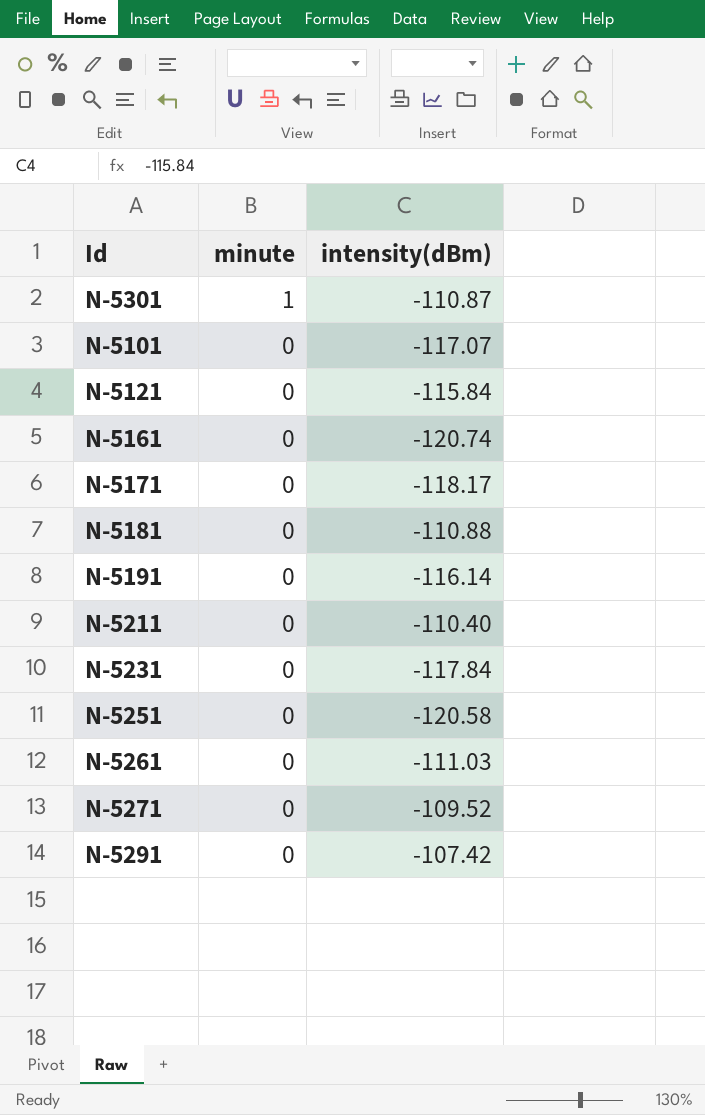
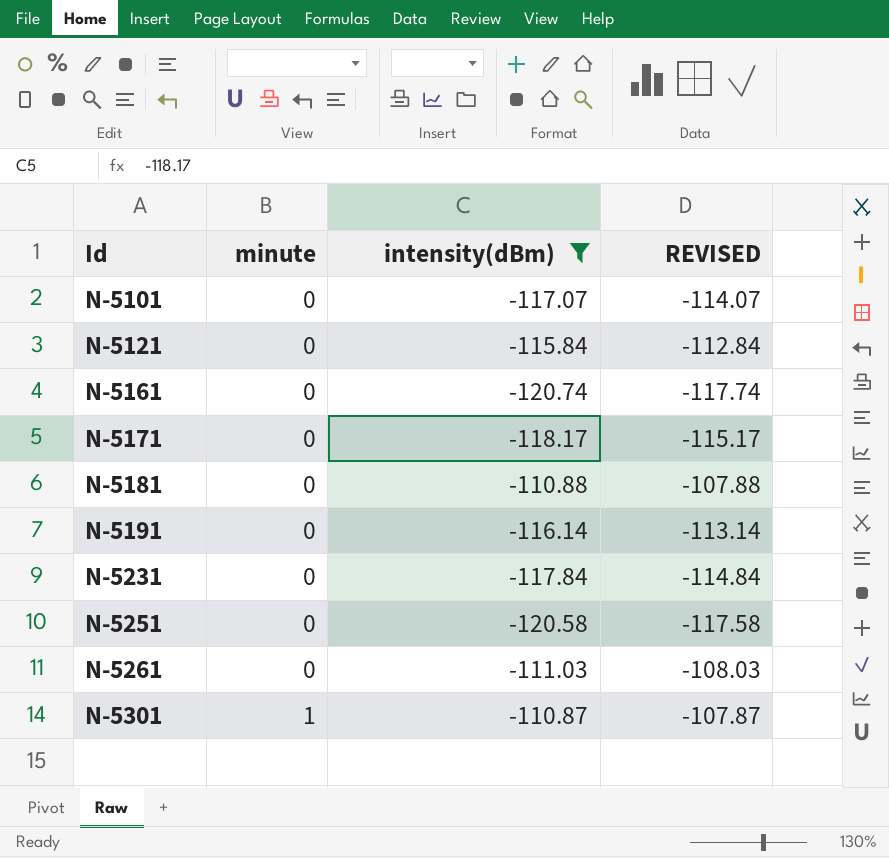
filter: none -> intensity(dBm) <= -110.87
row order: minute descending -> Id ascending
column REVISED | formula: none -> [intensity(dBm)] + 3

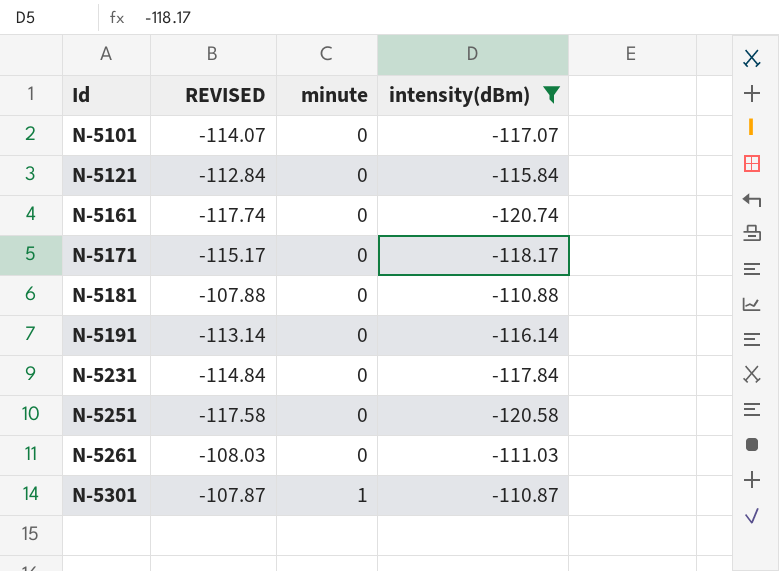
column REVISED | position: 4 -> 2

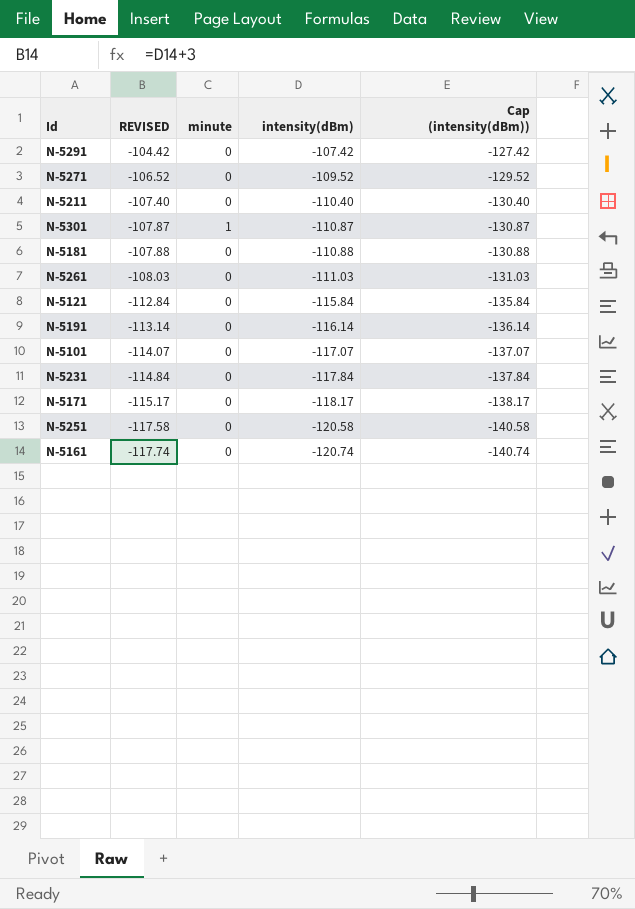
filter: intensity(dBm) <= -110.87 -> none
row order: Id ascending -> REVISED descending
column Cap (intensity(dBm)) | formula: none -> [intensity(dBm)] - 20

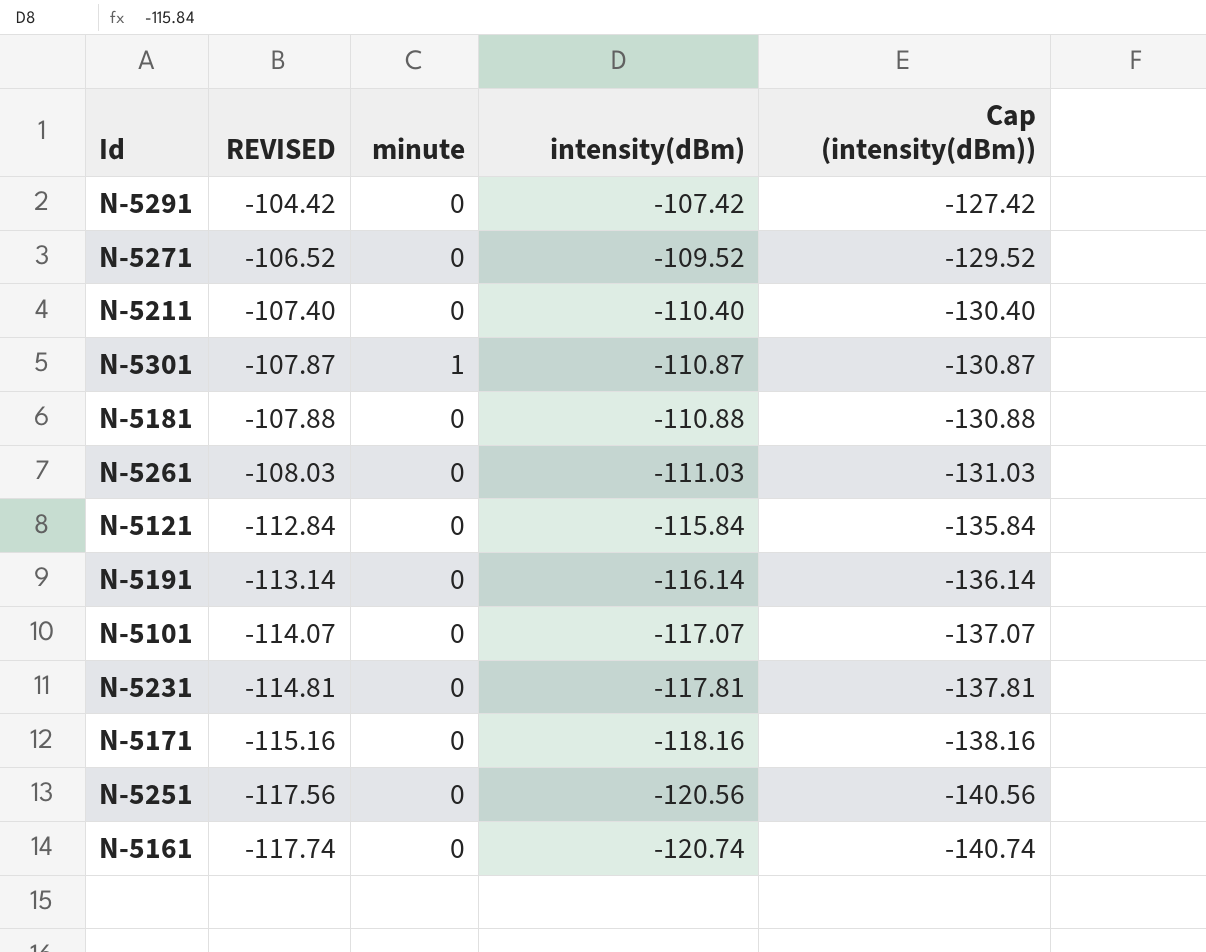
N-5231 | REVISED: -114.84 -> -114.81
N-5231 | intensity(dBm): -117.84 -> -117.81
N-5231 | Cap (intensity(dBm)): -137.84 -> -137.81
N-5171 | REVISED: -115.17 -> -115.16
N-5171 | intensity(dBm): -118.17 -> -118.16
N-5171 | Cap (intensity(dBm)): -138.17 -> -138.16
N-5251 | REVISED: -117.58 -> -117.56
N-5251 | intensity(dBm): -120.58 -> -120.56
N-5251 | Cap (intensity(dBm)): -140.58 -> -140.56

